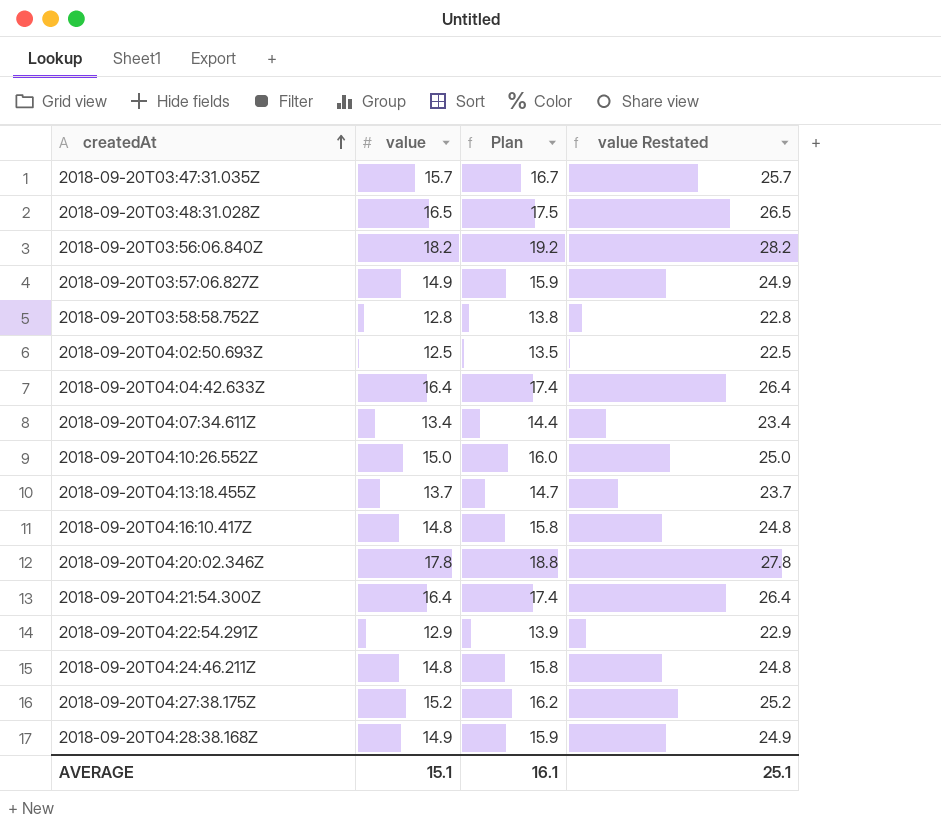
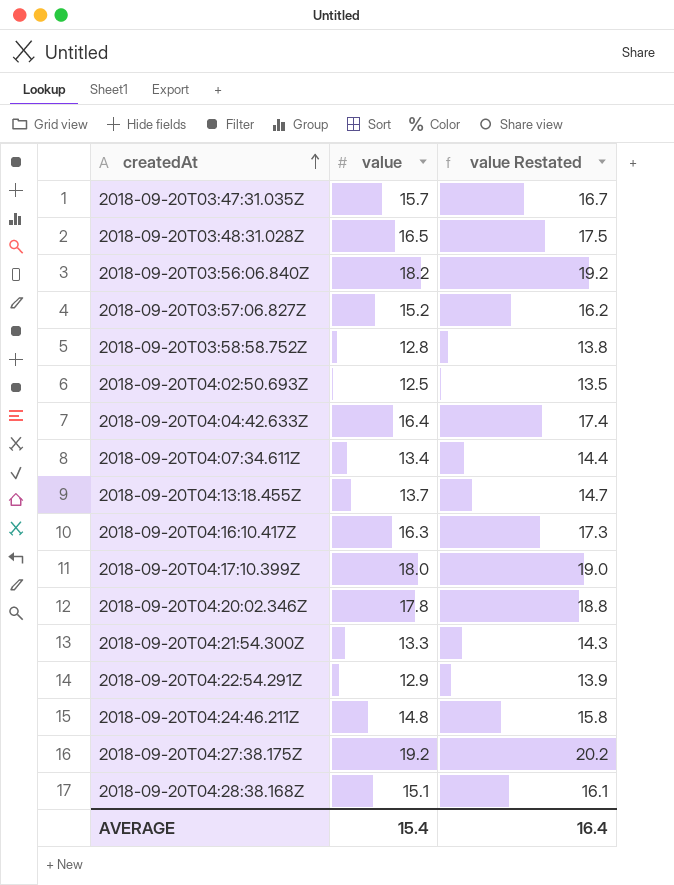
column Plan | formula: [value] + 1 -> none
column value Restated | formula: [value] + 10 -> [value] + 1
row 2018-09-20T04:10:26.552Z: 15.0 | 16.0 | 25.0 -> none
2018-09-20T03:57:06.827Z | value: 14.9 -> 15.2
2018-09-20T04:16:10.417Z | value: 14.8 -> 16.3
row 2018-09-20T04:17:10.399Z: none -> 18.0 | 19.0
2018-09-20T04:21:54.300Z | value: 16.4 -> 13.3
2018-09-20T04:27:38.175Z | value: 15.2 -> 19.2
2018-09-20T04:28:38.168Z | value: 14.9 -> 15.1
AVERAGE | value: 15.1 -> 15.4
AVERAGE | value Restated: 25.1 -> 16.4

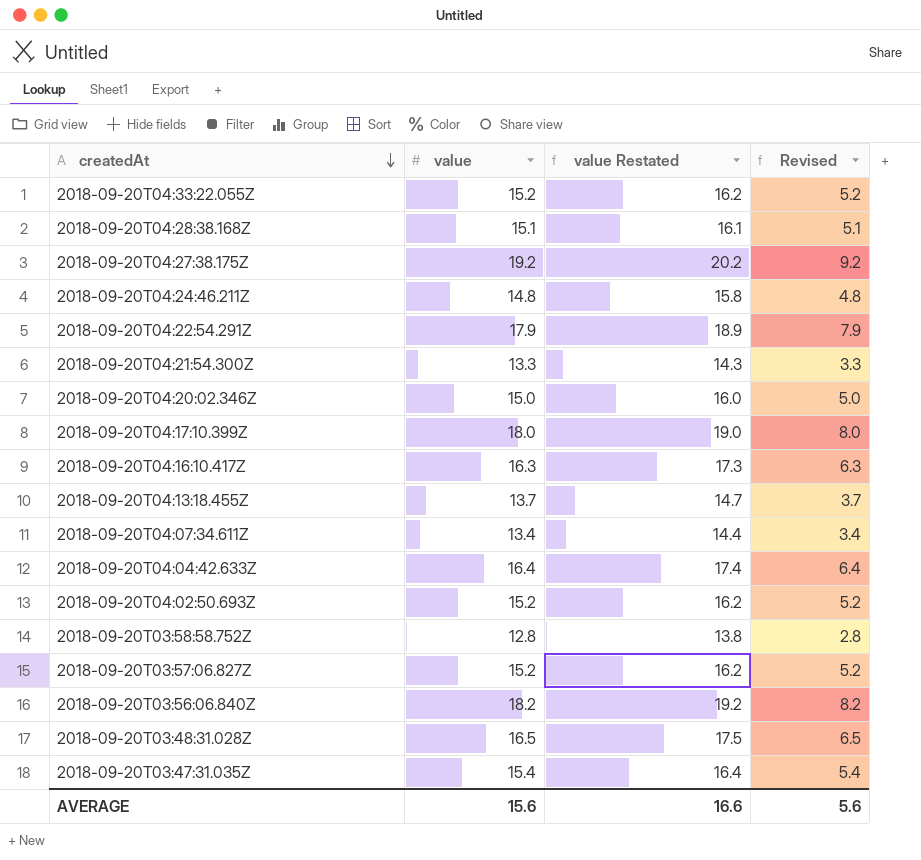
row order: createdAt ascending -> createdAt descending
column Revised | formula: none -> [value] - 10
row 2018-09-20T04:33:22.055Z: none -> 15.2 | 16.2 | 5.2
2018-09-20T04:22:54.291Z | value: 12.9 -> 17.9
2018-09-20T04:22:54.291Z | value Restated: 13.9 -> 18.9
2018-09-20T04:20:02.346Z | value: 17.8 -> 15.0
2018-09-20T04:20:02.346Z | value Restated: 18.8 -> 16.0
2018-09-20T04:02:50.693Z | value: 12.5 -> 15.2
2018-09-20T04:02:50.693Z | value Restated: 13.5 -> 16.2
2018-09-20T03:47:31.035Z | value: 15.7 -> 15.4
2018-09-20T03:47:31.035Z | value Restated: 16.7 -> 16.4
AVERAGE | value: 15.4 -> 15.6
AVERAGE | value Restated: 16.4 -> 16.6

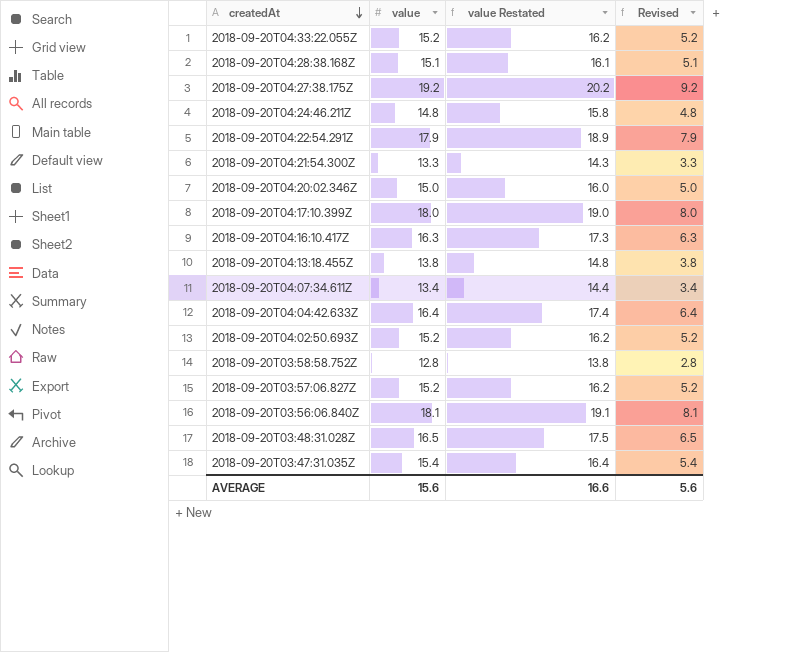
2018-09-20T04:13:18.455Z | value: 13.7 -> 13.8
2018-09-20T04:13:18.455Z | value Restated: 14.7 -> 14.8
2018-09-20T04:13:18.455Z | Revised: 3.7 -> 3.8
2018-09-20T03:56:06.840Z | value: 18.2 -> 18.1
2018-09-20T03:56:06.840Z | value Restated: 19.2 -> 19.1
2018-09-20T03:56:06.840Z | Revised: 8.2 -> 8.1

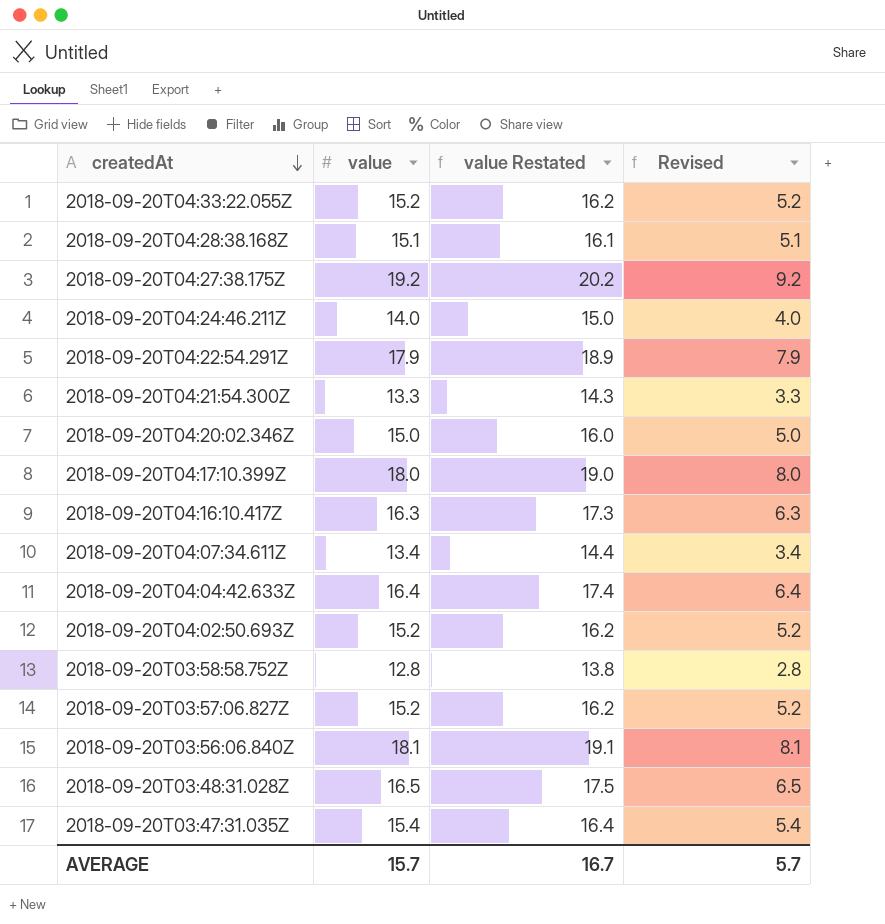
row 2018-09-20T04:13:18.455Z: 13.8 | 14.8 | 3.8 -> none
2018-09-20T04:24:46.211Z | value: 14.8 -> 14.0
2018-09-20T04:24:46.211Z | value Restated: 15.8 -> 15.0
2018-09-20T04:24:46.211Z | Revised: 4.8 -> 4.0
AVERAGE | value: 15.6 -> 15.7
AVERAGE | value Restated: 16.6 -> 16.7
AVERAGE | Revised: 5.6 -> 5.7

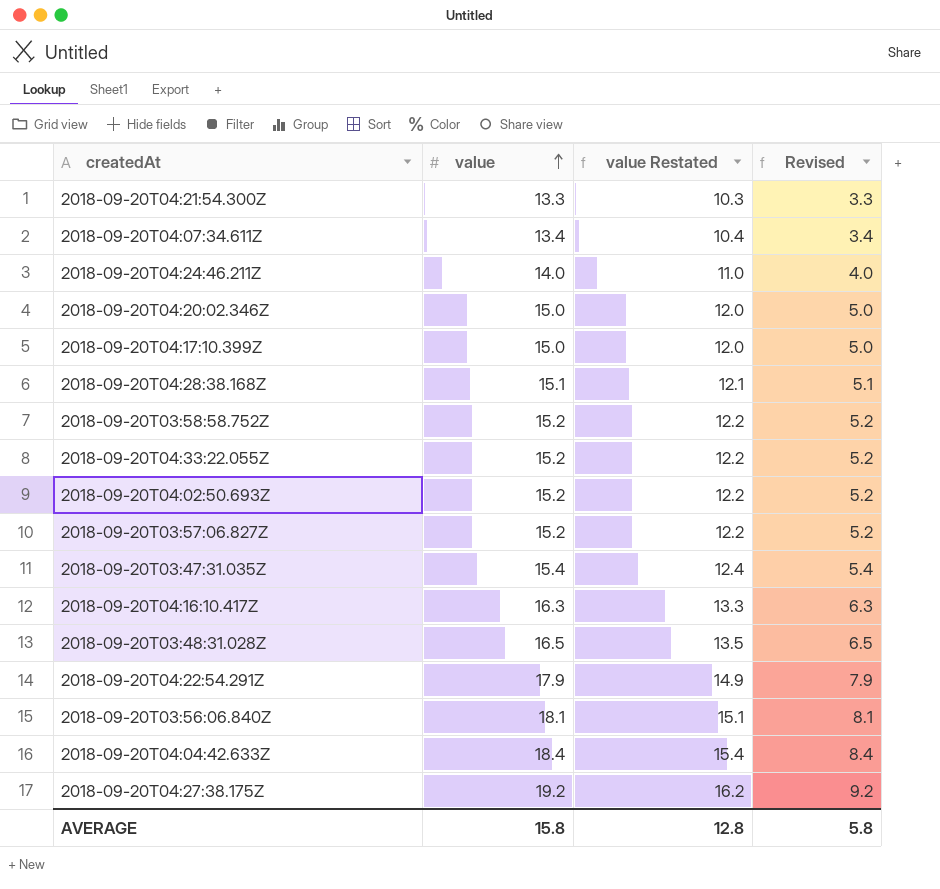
row order: createdAt descending -> value ascending
column value Restated | formula: [value] + 1 -> [value] - 3
2018-09-20T04:17:10.399Z | value: 18.0 -> 15.0
2018-09-20T04:17:10.399Z | Revised: 8.0 -> 5.0
2018-09-20T03:58:58.752Z | value: 12.8 -> 15.2
2018-09-20T03:58:58.752Z | Revised: 2.8 -> 5.2
2018-09-20T04:04:42.633Z | value: 16.4 -> 18.4
2018-09-20T04:04:42.633Z | Revised: 6.4 -> 8.4
AVERAGE | value: 15.7 -> 15.8
AVERAGE | value Restated: 16.7 -> 12.8
AVERAGE | Revised: 5.7 -> 5.8

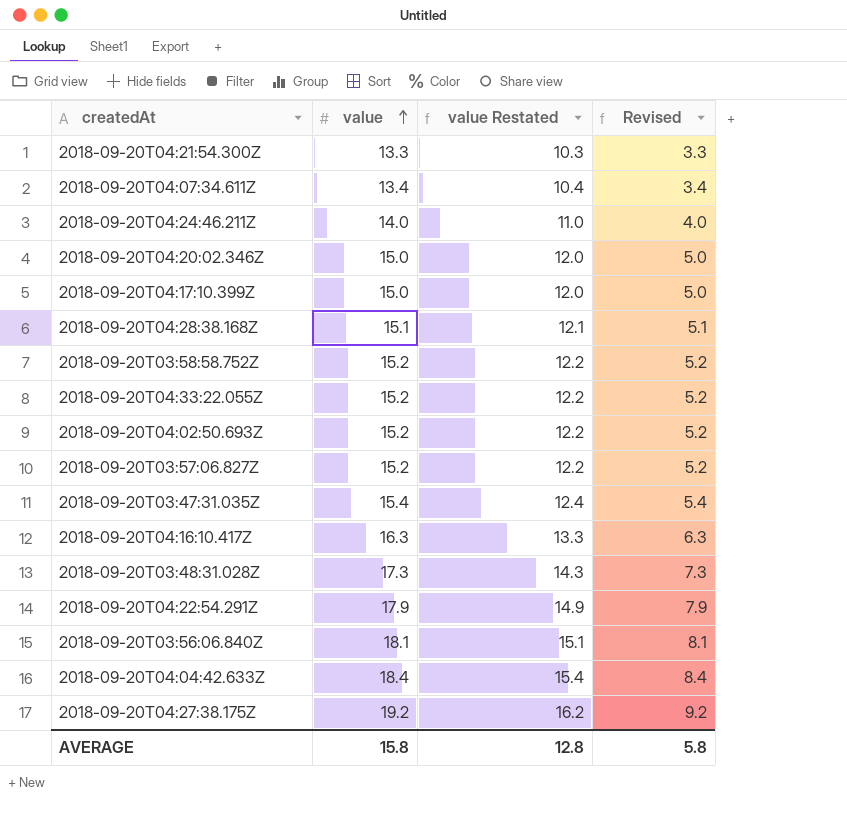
2018-09-20T03:48:31.028Z | value: 16.5 -> 17.3
2018-09-20T03:48:31.028Z | value Restated: 13.5 -> 14.3
2018-09-20T03:48:31.028Z | Revised: 6.5 -> 7.3

